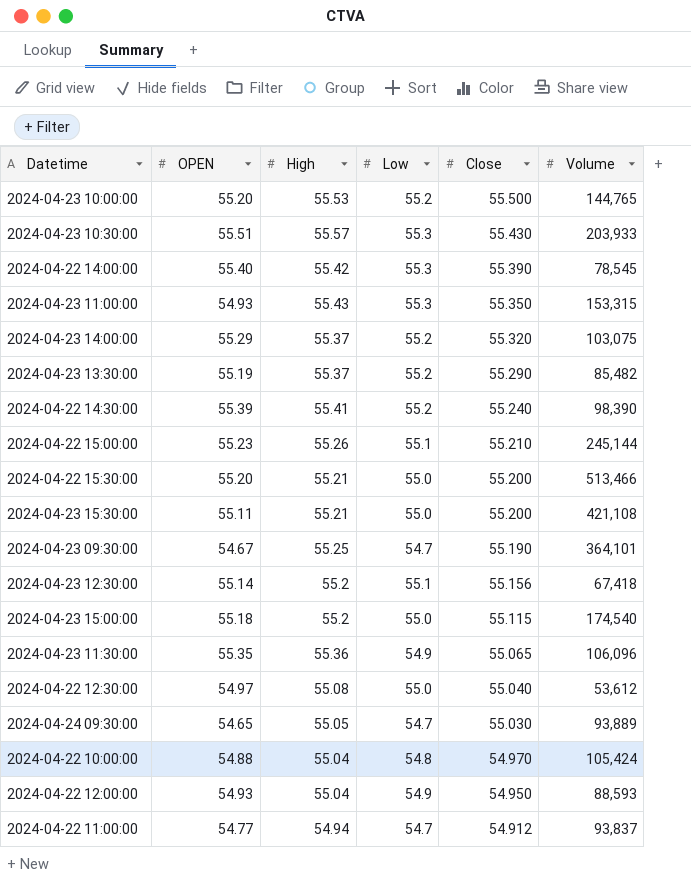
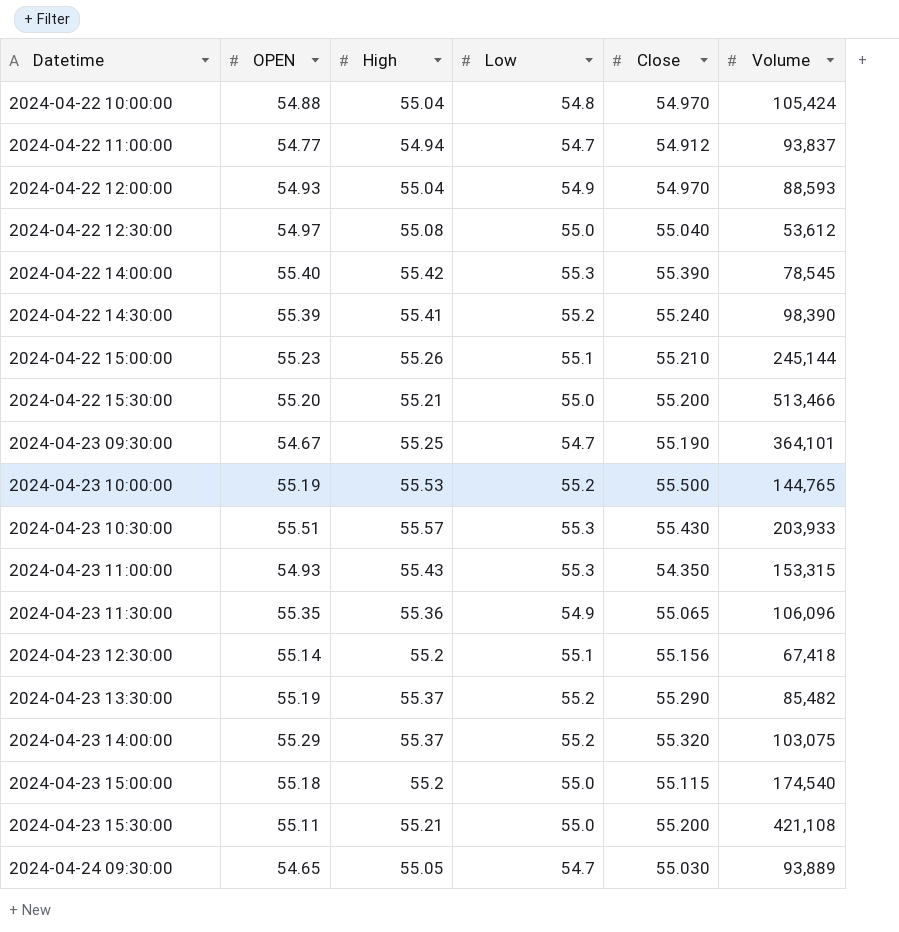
row order: Close descending -> Datetime ascending
2024-04-22 12:00:00 | Close: 54.950 -> 54.970
2024-04-23 10:00:00 | OPEN: 55.20 -> 55.19
2024-04-23 11:00:00 | Close: 55.350 -> 54.350

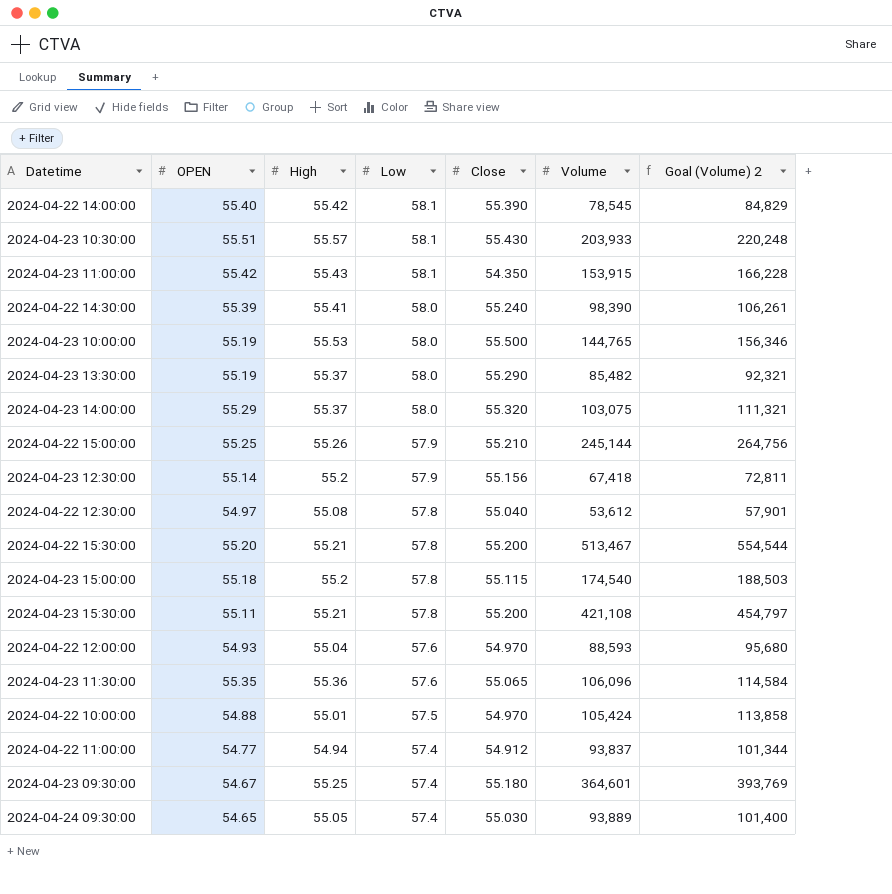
row order: Datetime ascending -> Low descending
column Goal (Volume) 2 | formula: none -> [Volume] * 1.08
2024-04-22 14:00:00 | Low: 55.3 -> 58.1
2024-04-23 10:30:00 | Low: 55.3 -> 58.1
2024-04-23 11:00:00 | OPEN: 54.93 -> 55.42
2024-04-23 11:00:00 | Low: 55.3 -> 58.1
2024-04-23 11:00:00 | Volume: 153,315 -> 153,915
2024-04-22 14:30:00 | Low: 55.2 -> 58.0
2024-04-23 10:00:00 | Low: 55.2 -> 58.0
2024-04-23 13:30:00 | Low: 55.2 -> 58.0
2024-04-23 14:00:00 | Low: 55.2 -> 58.0
2024-04-22 15:00:00 | OPEN: 55.23 -> 55.25
2024-04-22 15:00:00 | Low: 55.1 -> 57.9
2024-04-23 12:30:00 | Low: 55.1 -> 57.9
2024-04-22 12:30:00 | Low: 55.0 -> 57.8
2024-04-22 15:30:00 | Low: 55.0 -> 57.8
2024-04-22 15:30:00 | Volume: 513,466 -> 513,467
2024-04-23 15:00:00 | Low: 55.0 -> 57.8
2024-04-23 15:30:00 | Low: 55.0 -> 57.8
2024-04-22 12:00:00 | Low: 54.9 -> 57.6
2024-04-23 11:30:00 | Low: 54.9 -> 57.6
2024-04-22 10:00:00 | High: 55.04 -> 55.01
2024-04-22 10:00:00 | Low: 54.8 -> 57.5
2024-04-22 11:00:00 | Low: 54.7 -> 57.4
2024-04-23 09:30:00 | Low: 54.7 -> 57.4
2024-04-23 09:30:00 | Close: 55.190 -> 55.180
2024-04-23 09:30:00 | Volume: 364,101 -> 364,601
2024-04-24 09:30:00 | Low: 54.7 -> 57.4

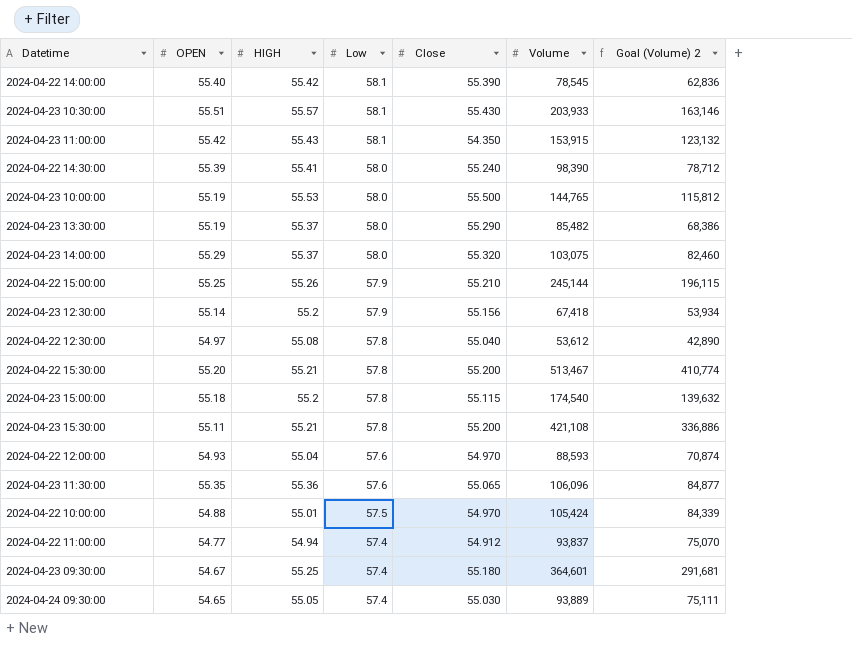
column name: High -> HIGH
column Goal (Volume) 2 | formula: [Volume] * 1.08 -> [Volume] * 0.8

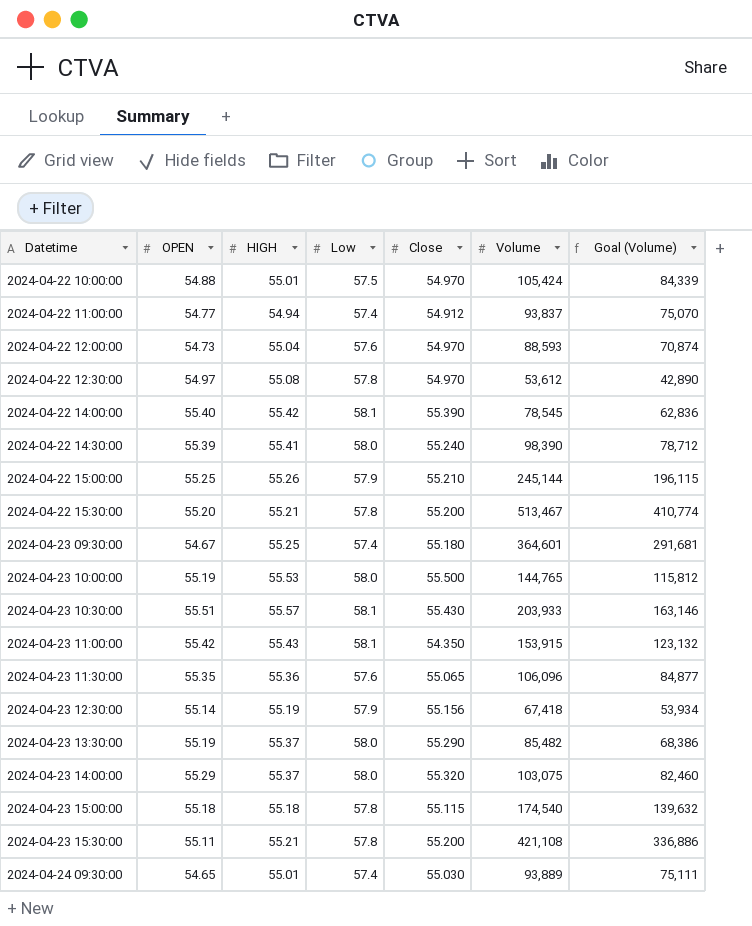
row order: Low descending -> Datetime ascending
column name: Goal (Volume) 2 -> Goal (Volume)
2024-04-22 12:00:00 | OPEN: 54.93 -> 54.73
2024-04-22 12:30:00 | Close: 55.040 -> 54.970
2024-04-23 12:30:00 | HIGH: 55.2 -> 55.19
2024-04-23 15:00:00 | HIGH: 55.2 -> 55.18
2024-04-24 09:30:00 | HIGH: 55.05 -> 55.01

